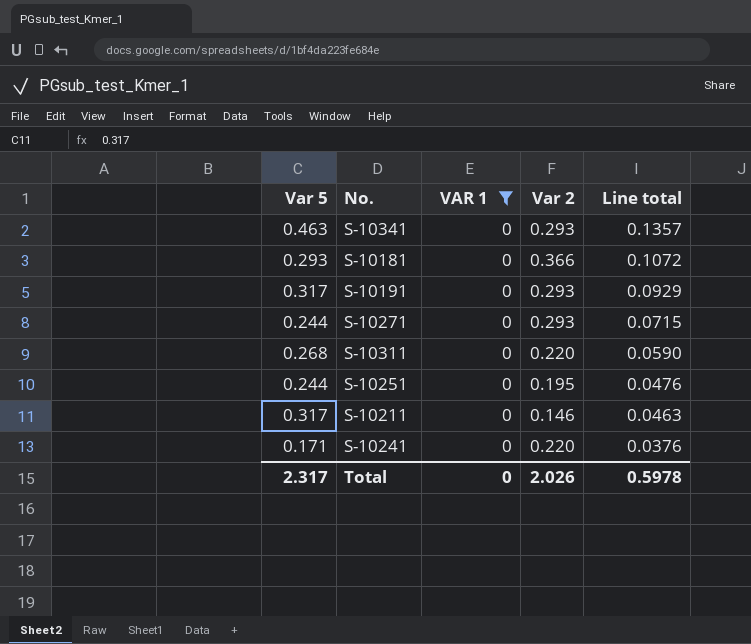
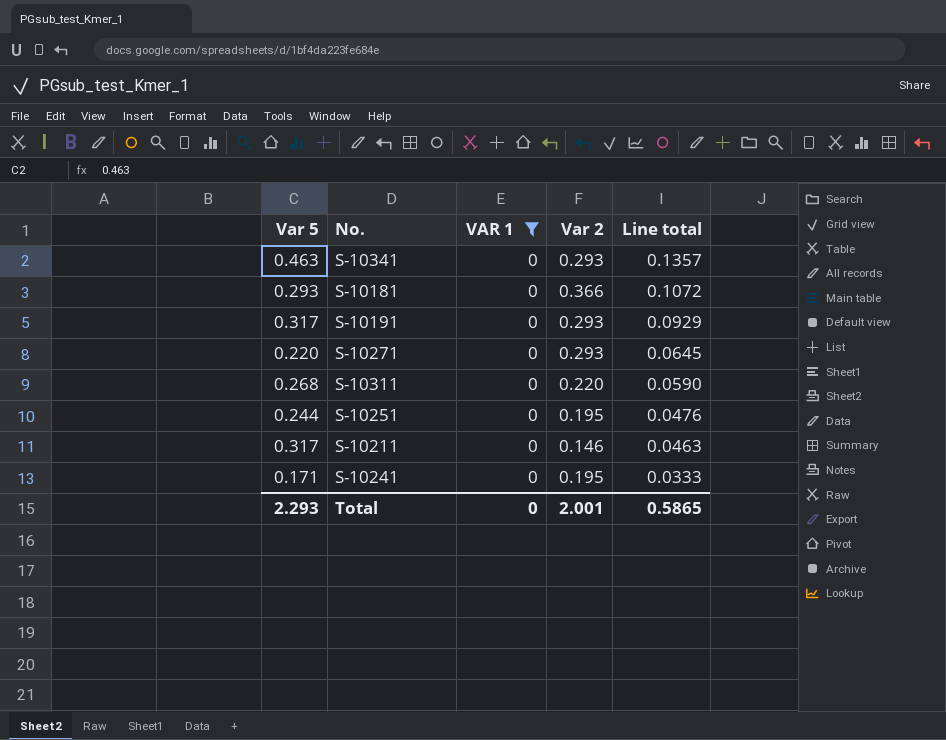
S-10271 | Var 5: 0.244 -> 0.220
S-10271 | Line total: 0.0715 -> 0.0645
S-10241 | Var 2: 0.220 -> 0.195
S-10241 | Line total: 0.0376 -> 0.0333
Total | Var 5: 2.317 -> 2.293
Total | Var 2: 2.026 -> 2.001
Total | Line total: 0.5978 -> 0.5865

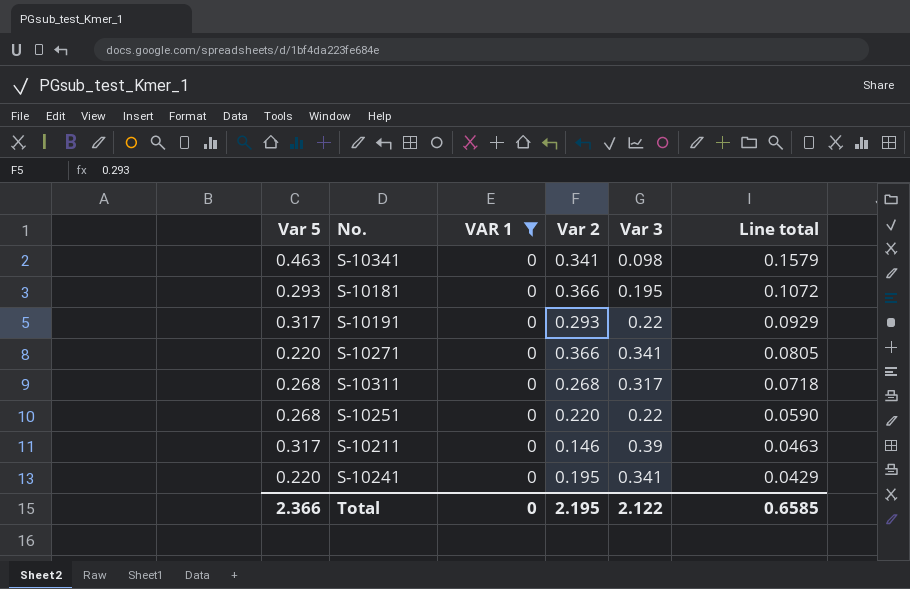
column Var 3 | position: none -> 5
S-10341 | Var 2: 0.293 -> 0.341
S-10341 | Line total: 0.1357 -> 0.1579
S-10271 | Var 2: 0.293 -> 0.366
S-10271 | Line total: 0.0645 -> 0.0805
S-10311 | Var 2: 0.220 -> 0.268
S-10311 | Line total: 0.0590 -> 0.0718
S-10251 | Var 5: 0.244 -> 0.268
S-10251 | Var 2: 0.195 -> 0.220
S-10251 | Line total: 0.0476 -> 0.0590
S-10241 | Var 5: 0.171 -> 0.220
S-10241 | Line total: 0.0333 -> 0.0429
Total | Var 5: 2.293 -> 2.366
Total | Var 2: 2.001 -> 2.195
Total | Line total: 0.5865 -> 0.6585

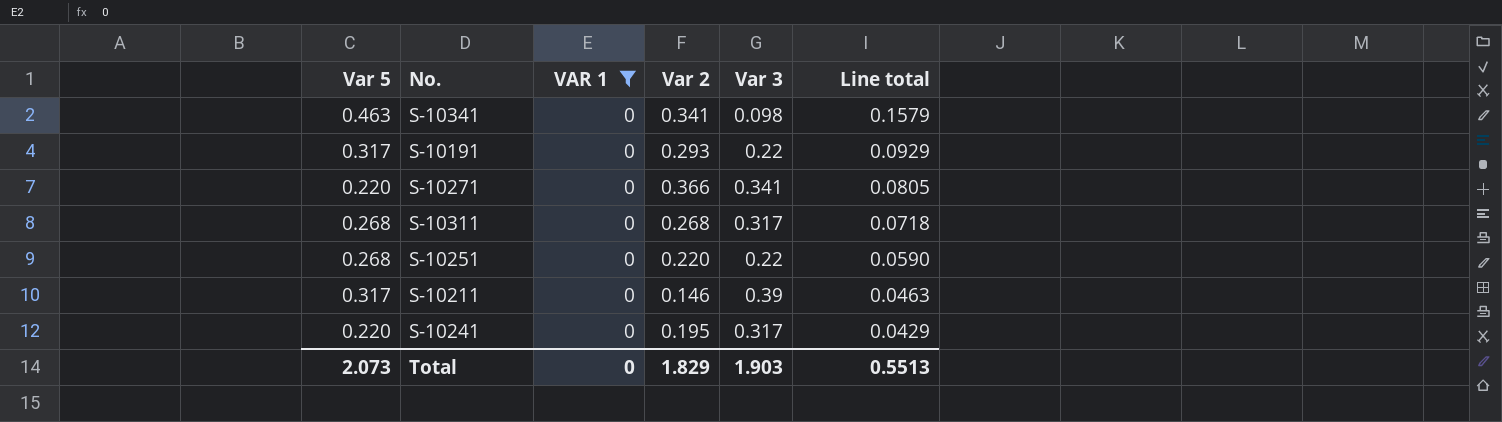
row S-10181: 0.293 | 0 | 0.366 | 0.195 | 0.1072 -> none
S-10241 | Var 3: 0.341 -> 0.317
Total | Var 5: 2.366 -> 2.073
Total | Var 2: 2.195 -> 1.829
Total | Var 3: 2.122 -> 1.903
Total | Line total: 0.6585 -> 0.5513

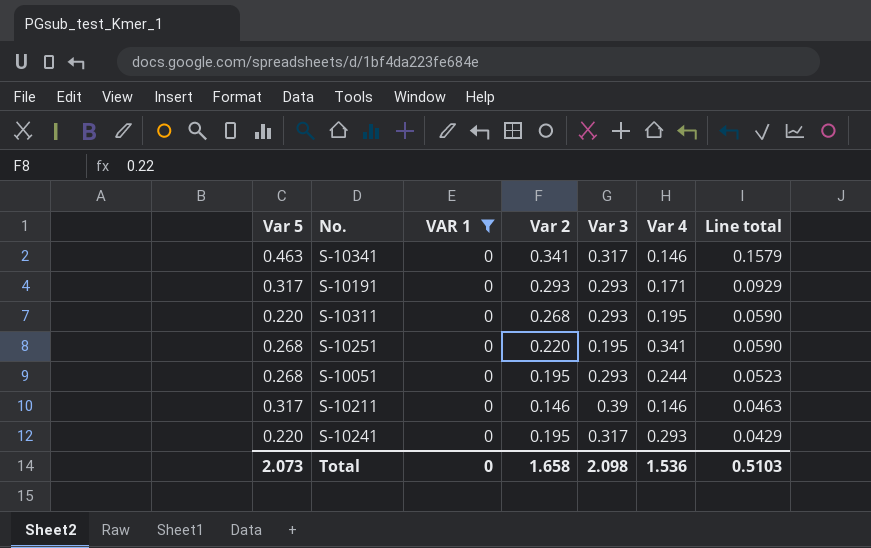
column Var 4 | position: none -> 6
row S-10271: 0.220 | 0 | 0.366 | 0.341 | 0.0805 -> none
S-10341 | Var 3: 0.098 -> 0.317
S-10191 | Var 3: 0.22 -> 0.293
S-10311 | Var 5: 0.268 -> 0.220
S-10311 | Var 3: 0.317 -> 0.293
S-10311 | Line total: 0.0718 -> 0.0590
S-10251 | Var 3: 0.22 -> 0.195
row S-10051: none -> 0.268 | 0 | 0.195 | 0.293 | 0.244 | 0.0523
Total | Var 2: 1.829 -> 1.658
Total | Var 3: 1.903 -> 2.098
Total | Line total: 0.5513 -> 0.5103

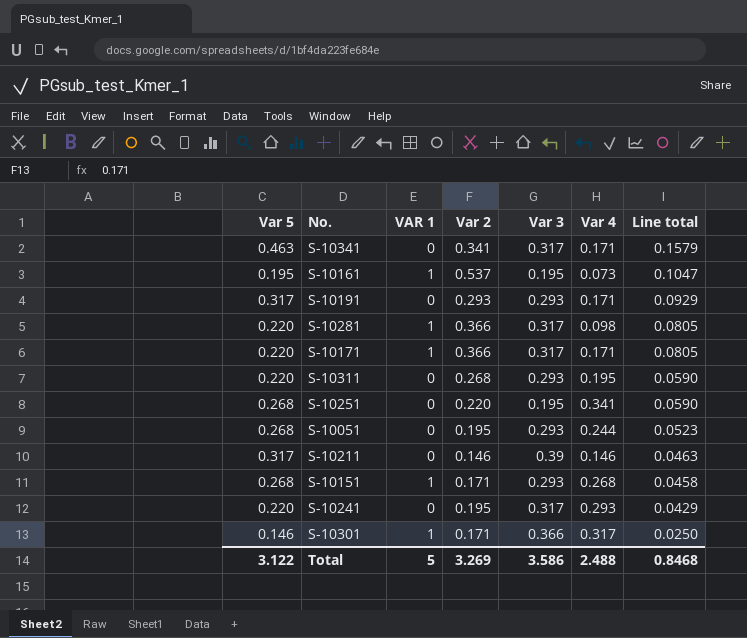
filter: VAR 1 = 0 -> none
S-10341 | Var 4: 0.146 -> 0.171
Total | Var 5: 2.073 -> 3.122
Total | VAR 1: 0 -> 5
Total | Var 2: 1.658 -> 3.269
Total | Var 3: 2.098 -> 3.586
Total | Var 4: 1.536 -> 2.488
Total | Line total: 0.5103 -> 0.8468

